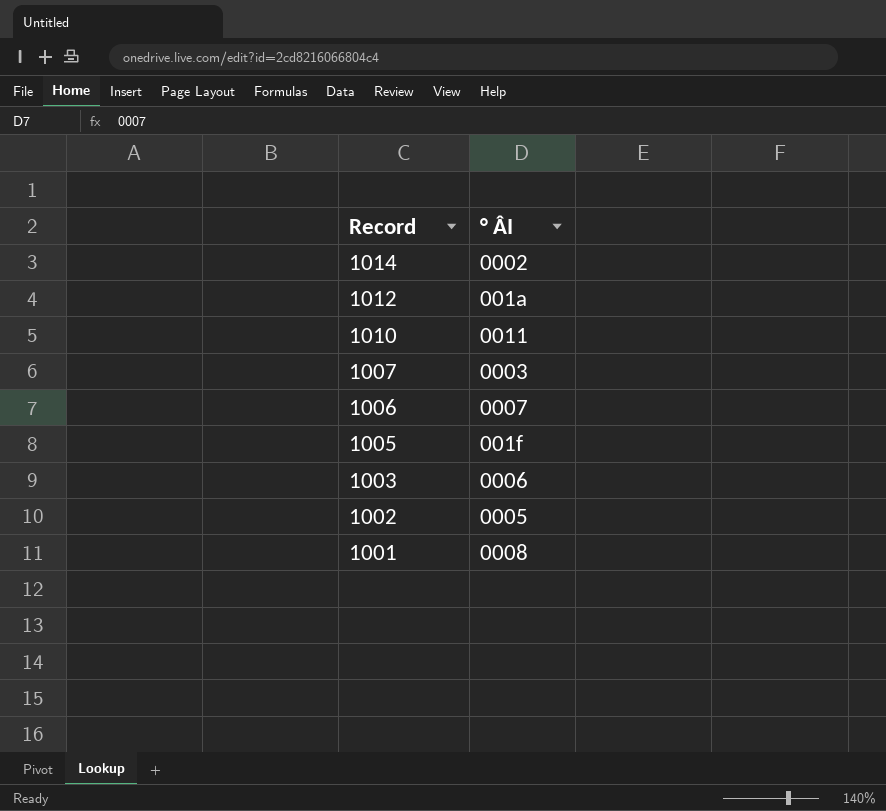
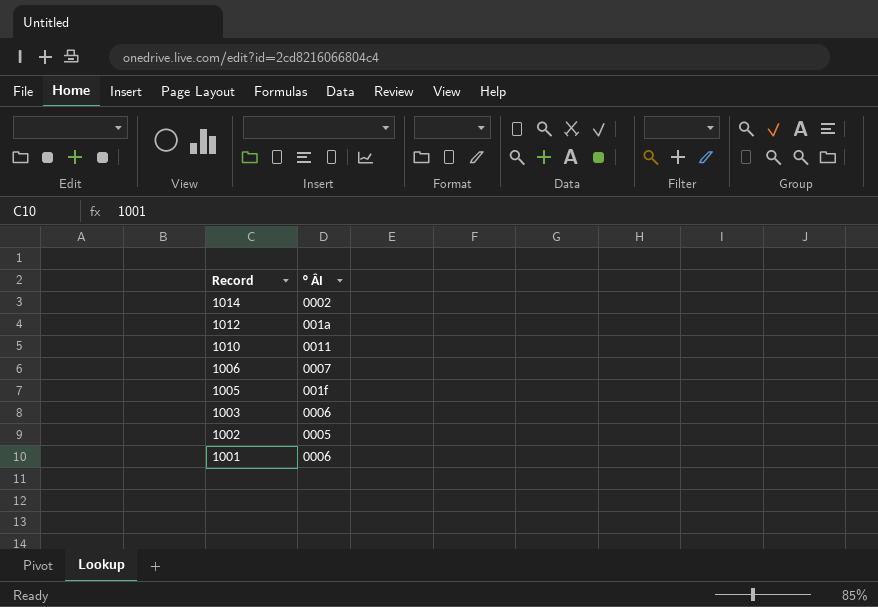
row 1007: 0003 -> none
1001 | ° ÂI: 0008 -> 0006

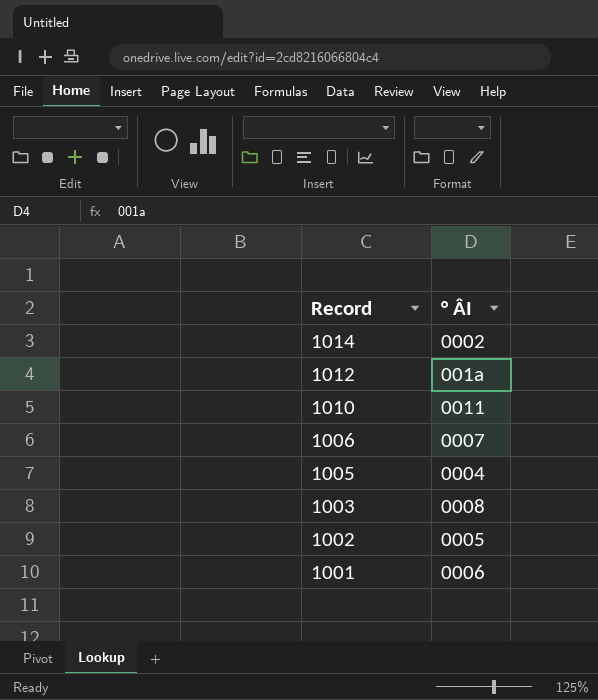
1005 | ° ÂI: 001f -> 0004
1003 | ° ÂI: 0006 -> 0008

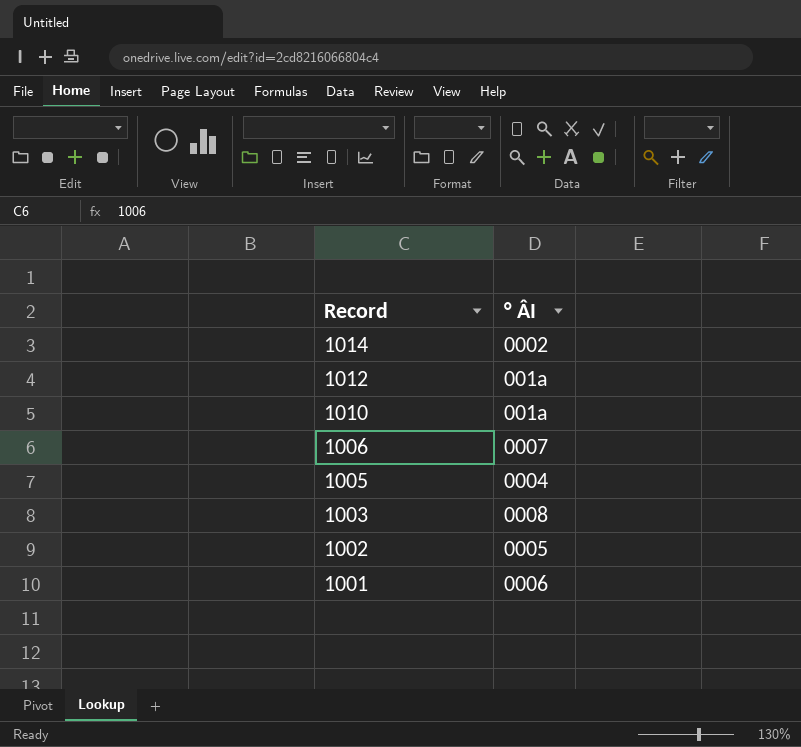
1010 | ° ÂI: 0011 -> 001a

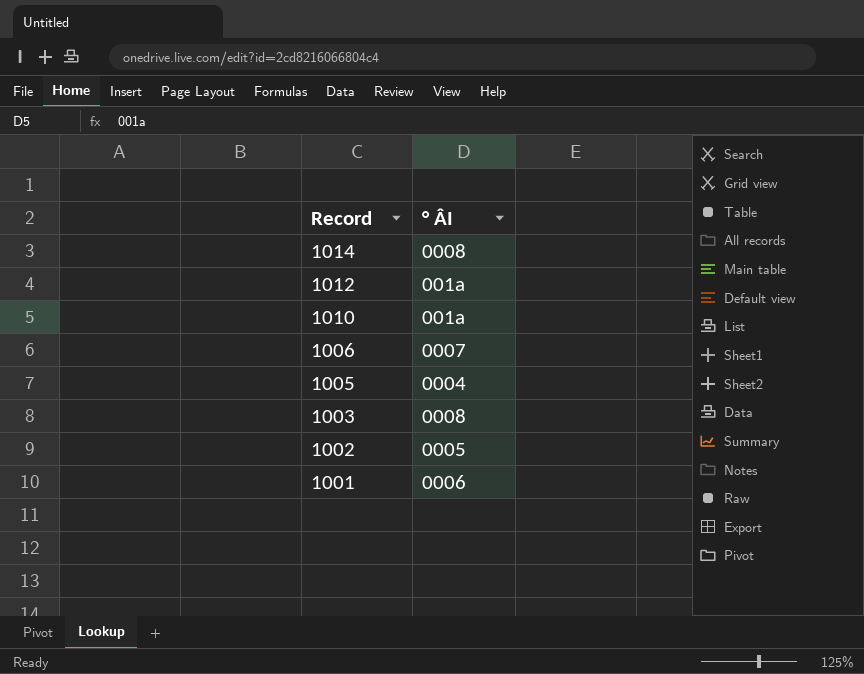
1014 | ° ÂI: 0002 -> 0008

